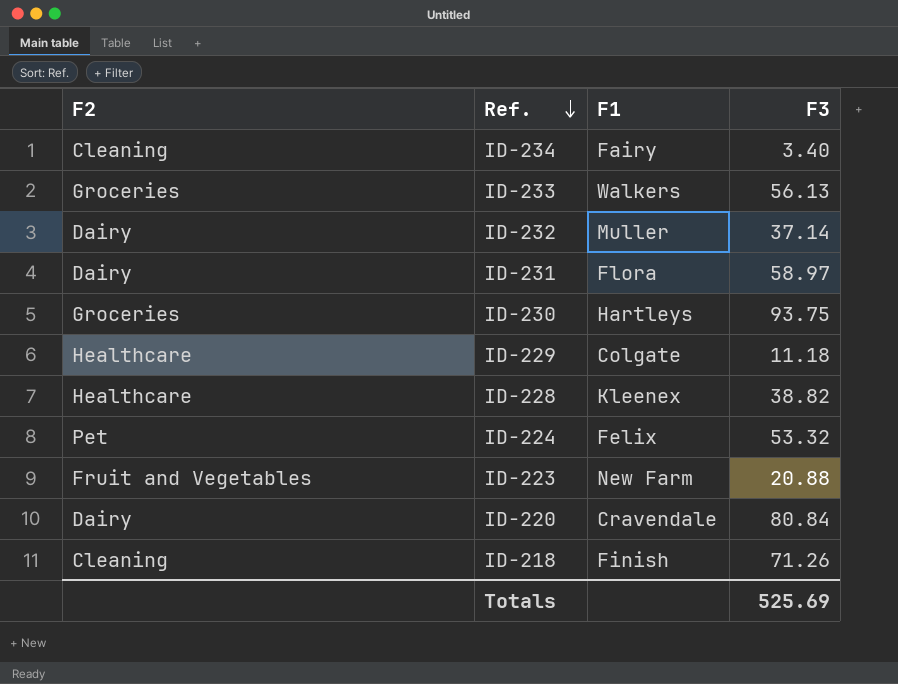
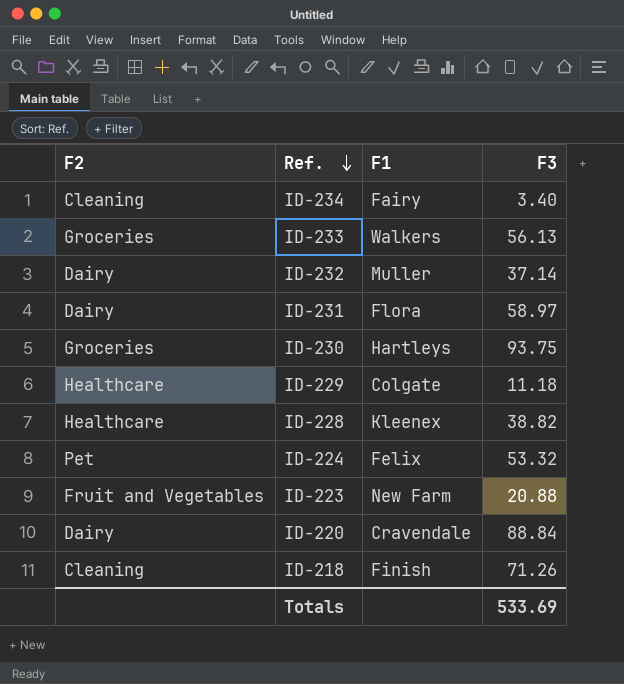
ID-220 | F3: 80.84 -> 88.84
Totals | F3: 525.69 -> 533.69

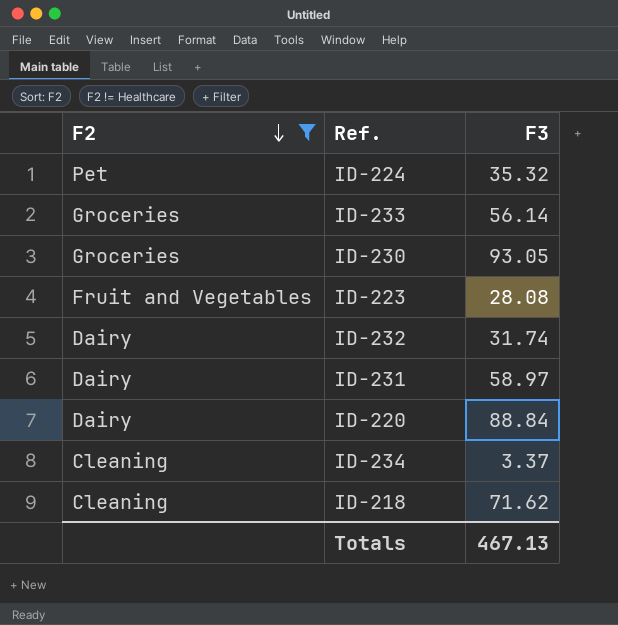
filter: none -> F2 != Healthcare
row order: Ref. descending -> F2 descending
column F1 | position: 3 -> none
ID-224 | F3: 53.32 -> 35.32
ID-233 | F3: 56.13 -> 56.14
ID-230 | F3: 93.75 -> 93.05
ID-223 | F3: 20.88 -> 28.08
ID-232 | F3: 37.14 -> 31.74
ID-234 | F3: 3.40 -> 3.37
ID-218 | F3: 71.26 -> 71.62
Totals | F3: 533.69 -> 467.13

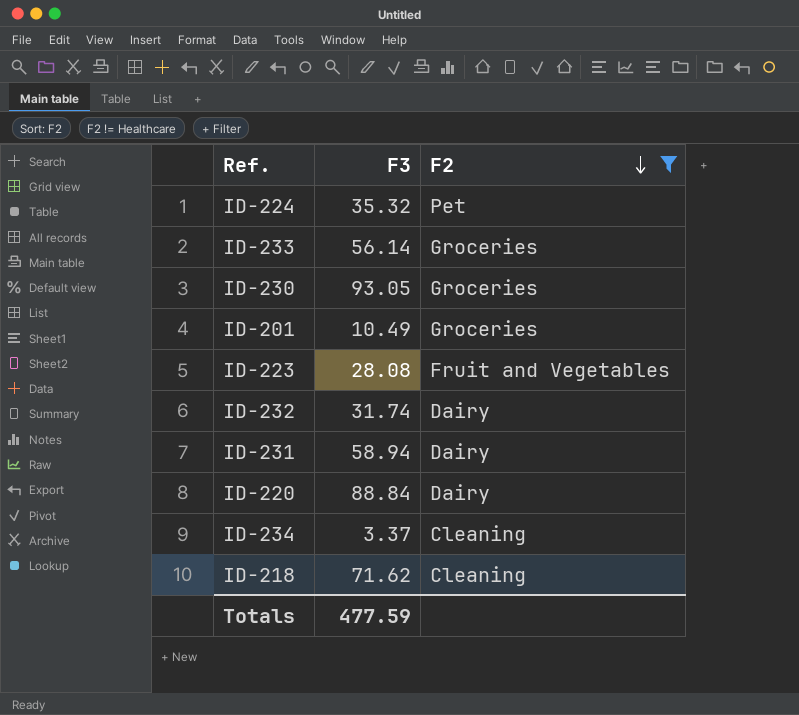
column F2 | position: 1 -> 3
row ID-201: none -> 10.49 | Groceries
ID-231 | F3: 58.97 -> 58.94
Totals | F3: 467.13 -> 477.59

